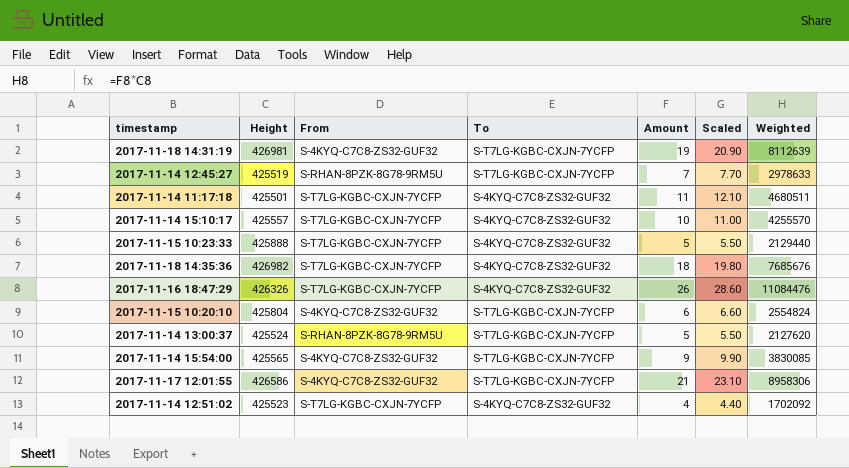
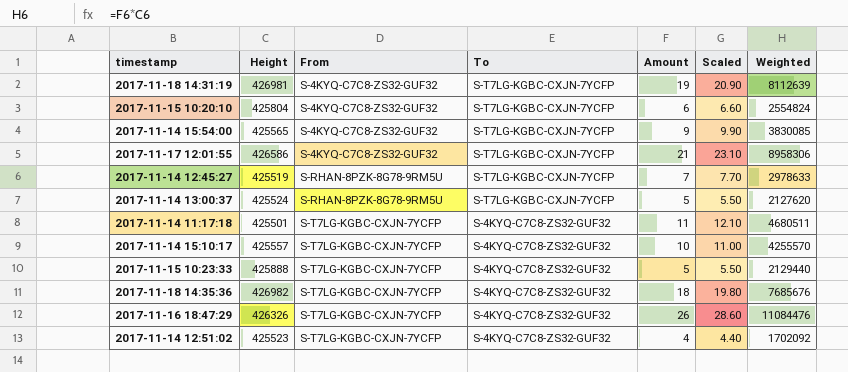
row order: none -> From ascending

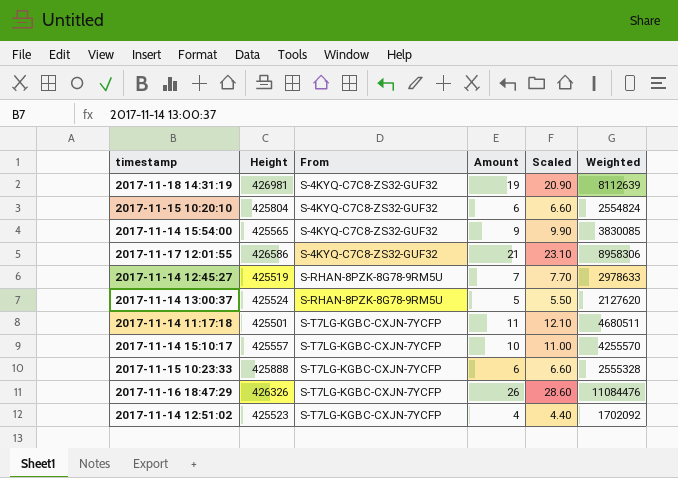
column To | position: 4 -> none
row 2017-11-18 14:35:36: 426982 | S-T7LG-KGBC-CXJN-7YCFP | S-4KYQ-C7C8-ZS32-GUF32 | 18 | 19.80 | 7685676 -> none
2017-11-15 10:23:33 | Amount: 5 -> 6
2017-11-15 10:23:33 | Scaled: 5.50 -> 6.60
2017-11-15 10:23:33 | Weighted: 2129440 -> 2555328

